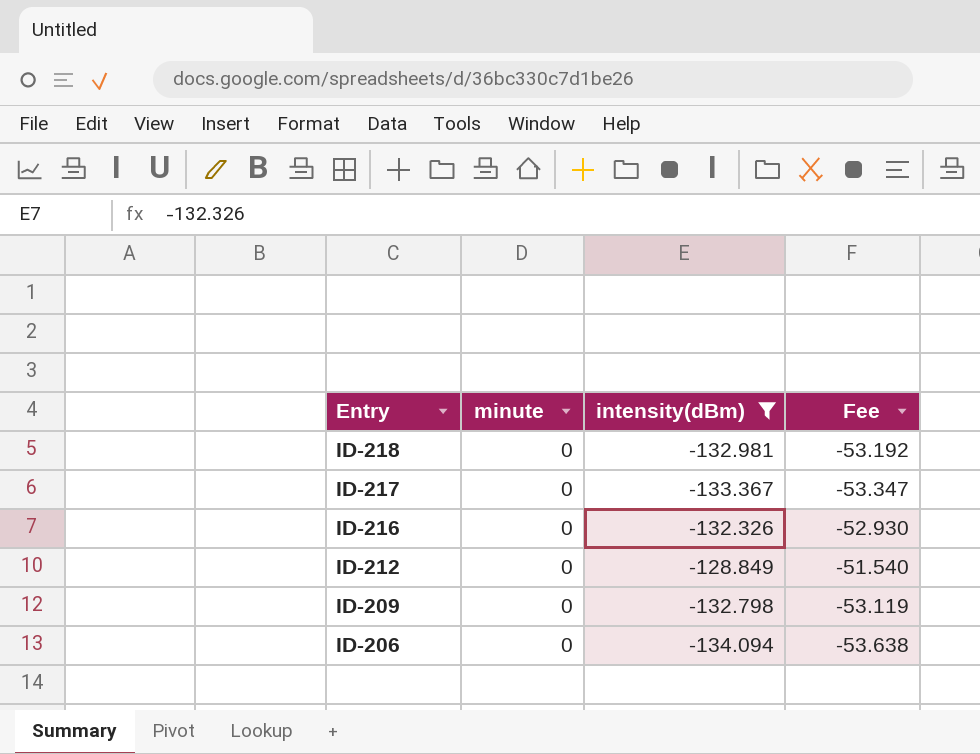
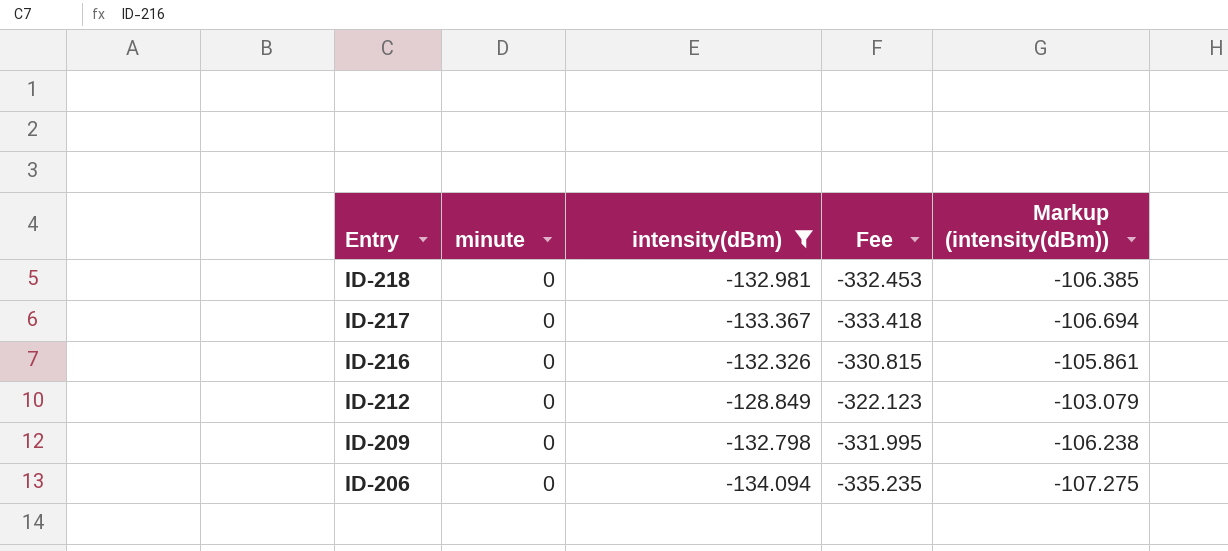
column Fee | formula: [intensity(dBm)] * 0.4 -> [intensity(dBm)] * 2.5
column Markup (intensity(dBm)) | formula: none -> [intensity(dBm)] * 0.8

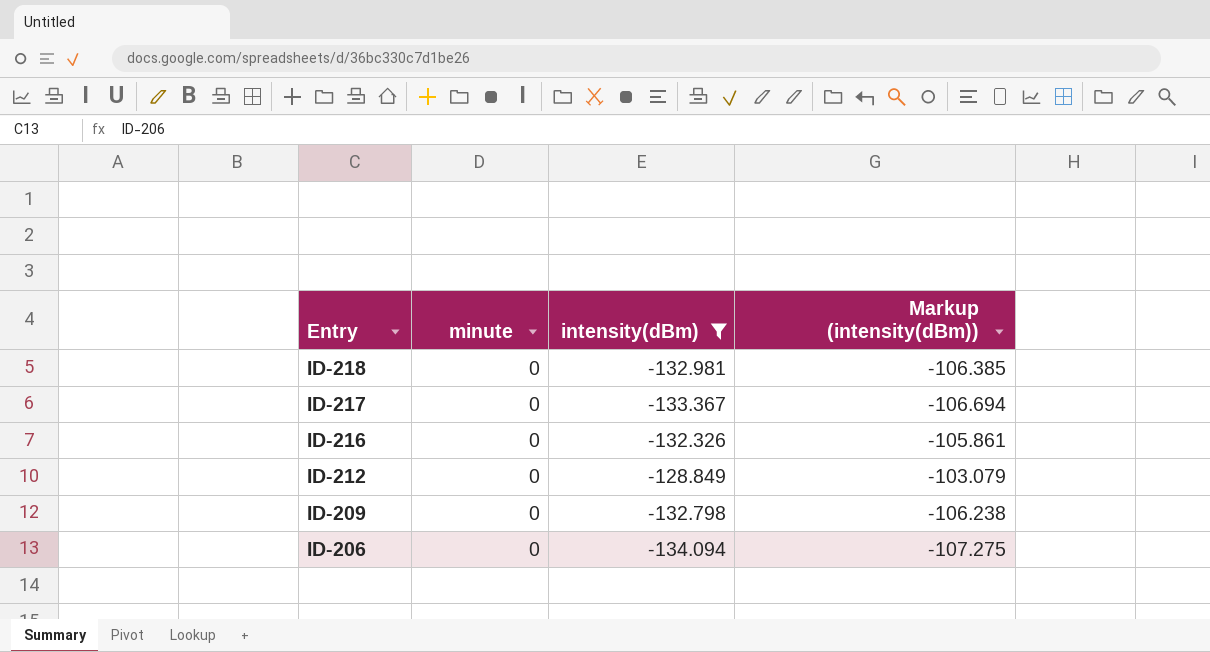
column Fee | formula: [intensity(dBm)] * 2.5 -> none

